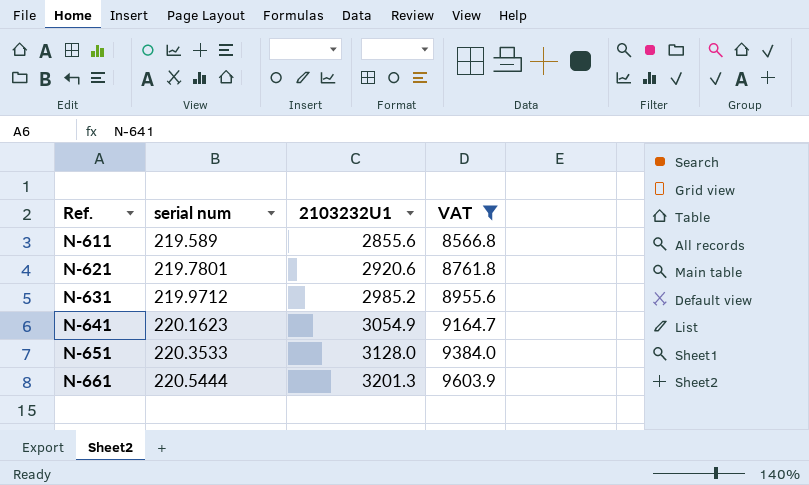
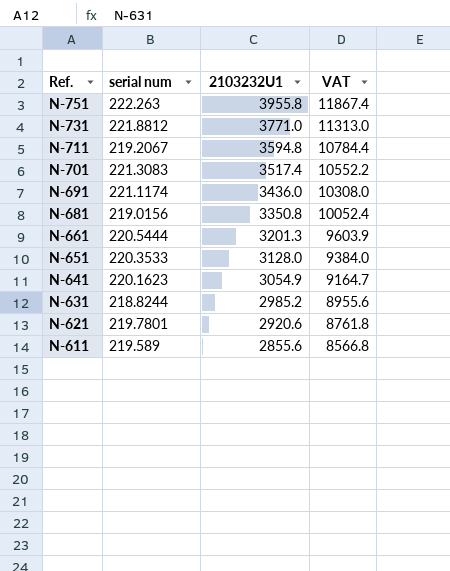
filter: VAT <= 9603.9 -> none
row order: Ref. ascending -> Ref. descending
N-631 | serial num: 219.9712 -> 218.8244

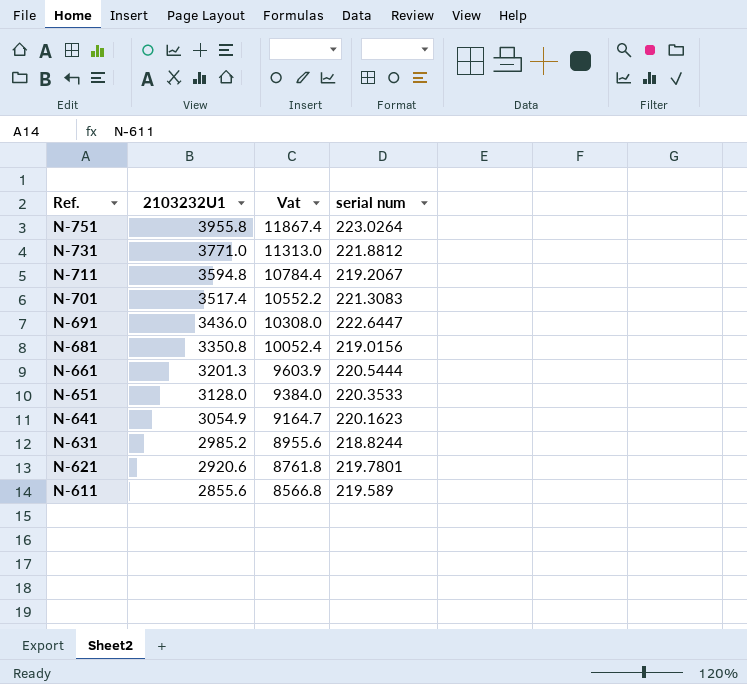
column name: VAT -> Vat
column serial num | position: 2 -> 4
N-751 | serial num: 222.263 -> 223.0264
N-691 | serial num: 221.1174 -> 222.6447

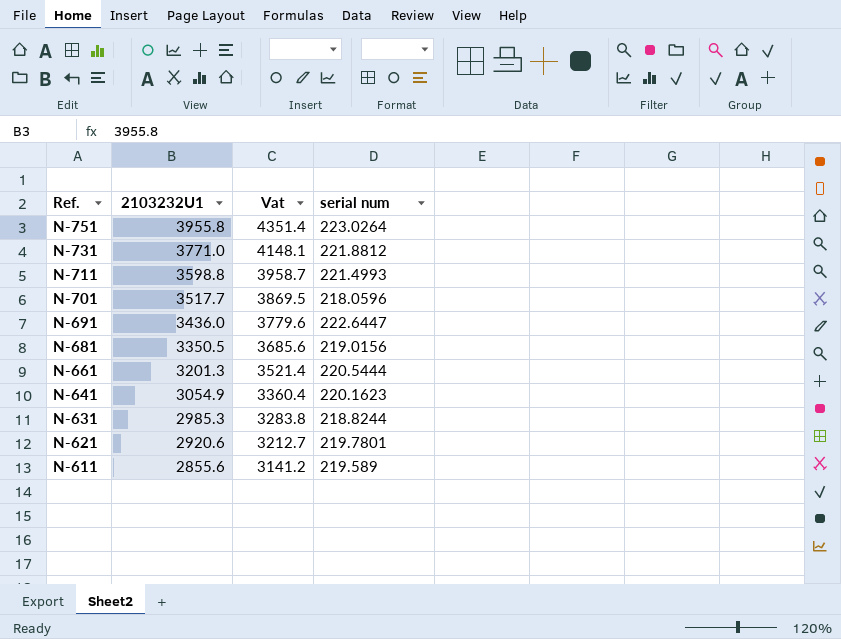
column Vat | formula: [2103232U1] * 3 -> [2103232U1] * 1.1
row N-651: 3128.0 | 9384.0 | 220.3533 -> none
N-711 | 2103232U1: 3594.8 -> 3598.8
N-711 | serial num: 219.2067 -> 221.4993
N-701 | 2103232U1: 3517.4 -> 3517.7
N-701 | serial num: 221.3083 -> 218.0596
N-681 | 2103232U1: 3350.8 -> 3350.5
N-631 | 2103232U1: 2985.2 -> 2985.3

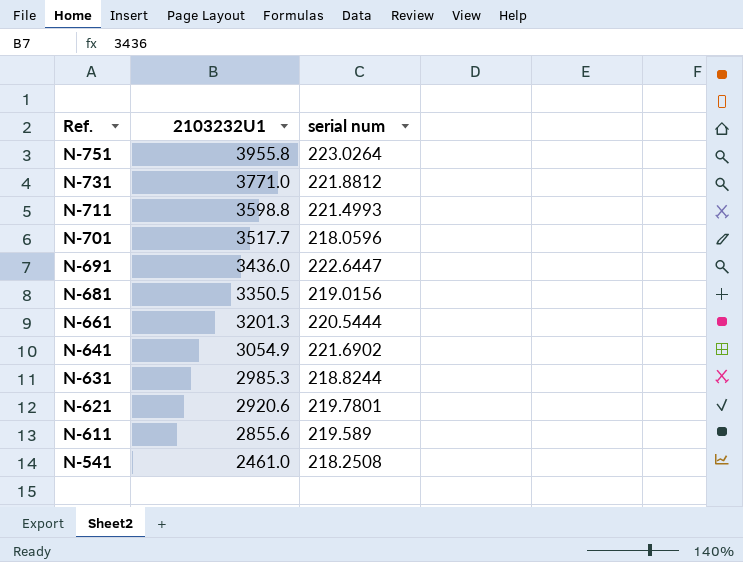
column Vat | formula: [2103232U1] * 1.1 -> none
N-641 | serial num: 220.1623 -> 221.6902
row N-541: none -> 2461.0 | 218.2508

